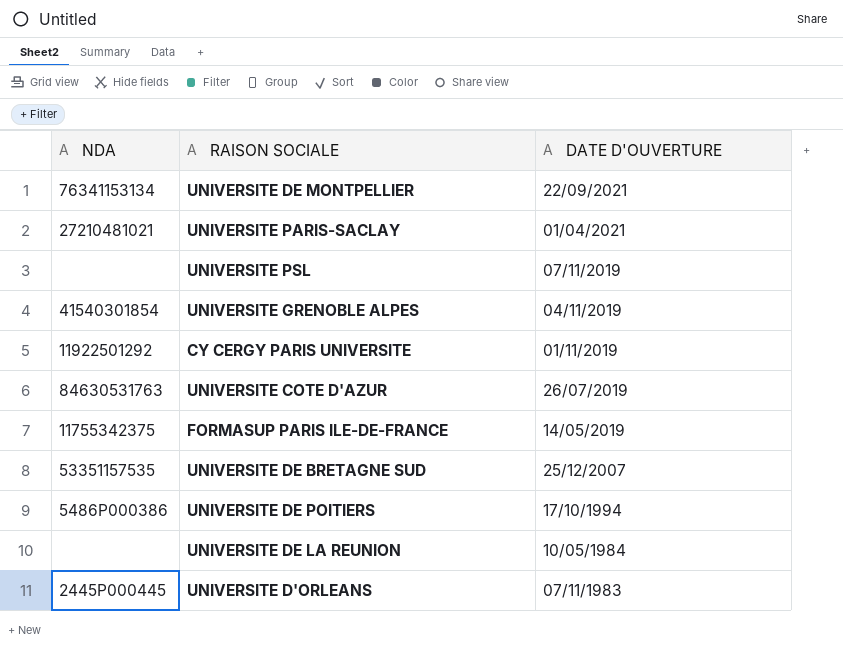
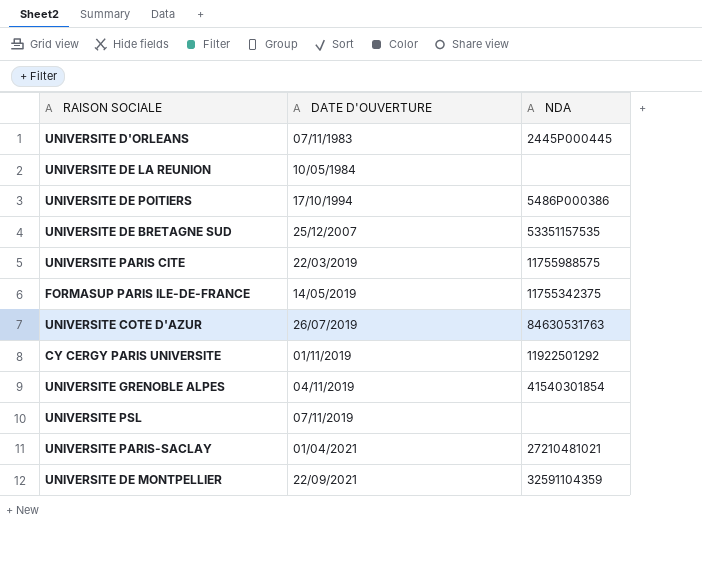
row order: DATE D'OUVERTURE descending -> DATE D'OUVERTURE ascending
column NDA | position: 1 -> 3
row UNIVERSITE PARIS CITE: none -> 22/03/2019 | 11755988575
UNIVERSITE DE MONTPELLIER | NDA: 76341153134 -> 32591104359

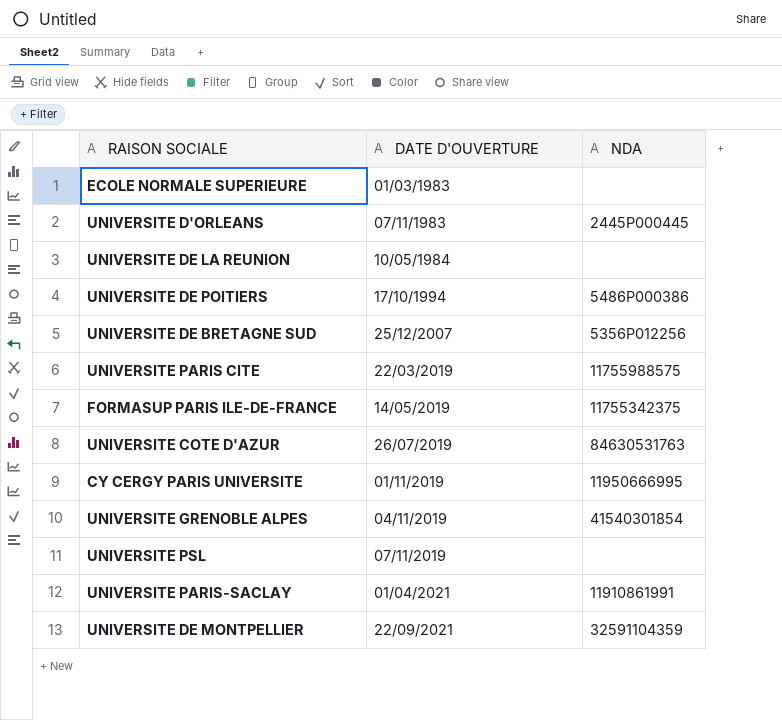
row ECOLE NORMALE SUPERIEURE: none -> 01/03/1983 | none
UNIVERSITE DE BRETAGNE SUD | NDA: 53351157535 -> 5356P012256
CY CERGY PARIS UNIVERSITE | NDA: 11922501292 -> 11950666995
UNIVERSITE PARIS-SACLAY | NDA: 27210481021 -> 11910861991

